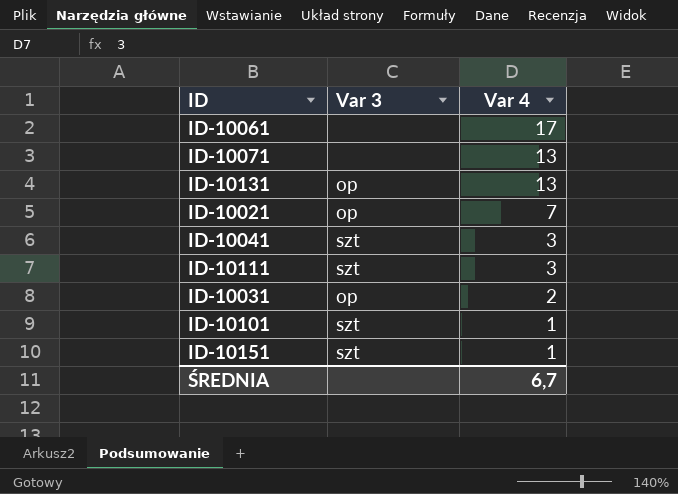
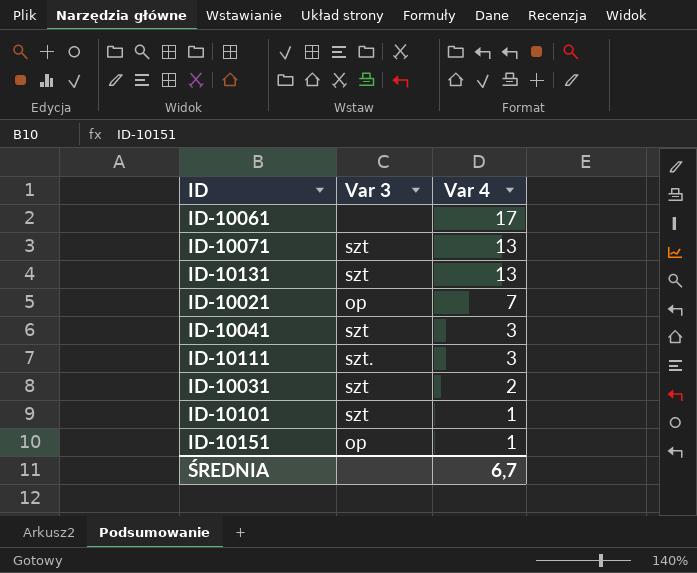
ID-10071 | Var 3: none -> szt
ID-10131 | Var 3: op -> szt
ID-10111 | Var 3: szt -> szt.
ID-10031 | Var 3: op -> szt
ID-10151 | Var 3: szt -> op

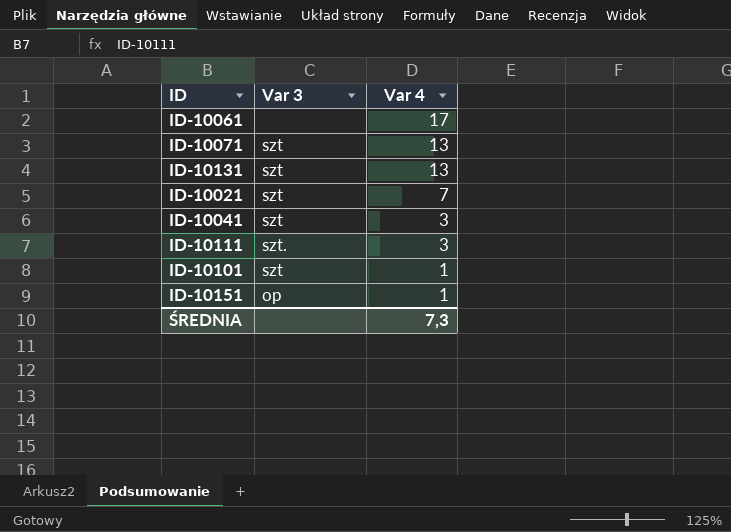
row ID-10031: szt | 2 -> none
ID-10021 | Var 3: op -> szt
ŚREDNIA | Var 4: 6,7 -> 7,3

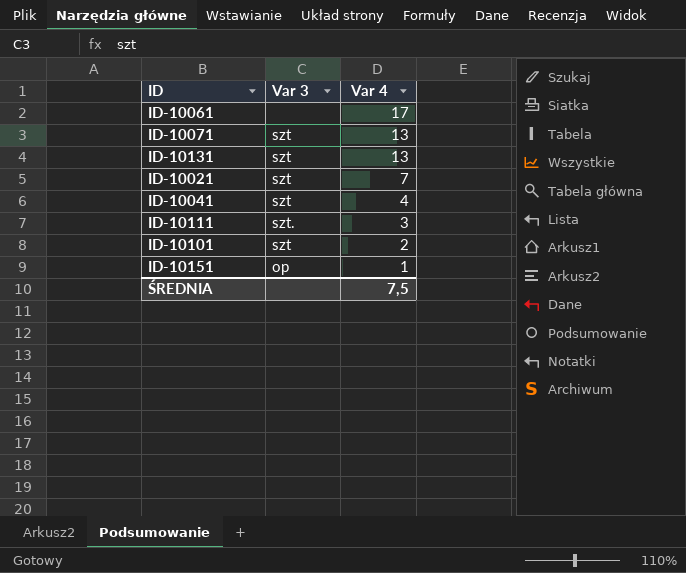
ID-10041 | Var 4: 3 -> 4
ID-10101 | Var 4: 1 -> 2
ŚREDNIA | Var 4: 7,3 -> 7,5

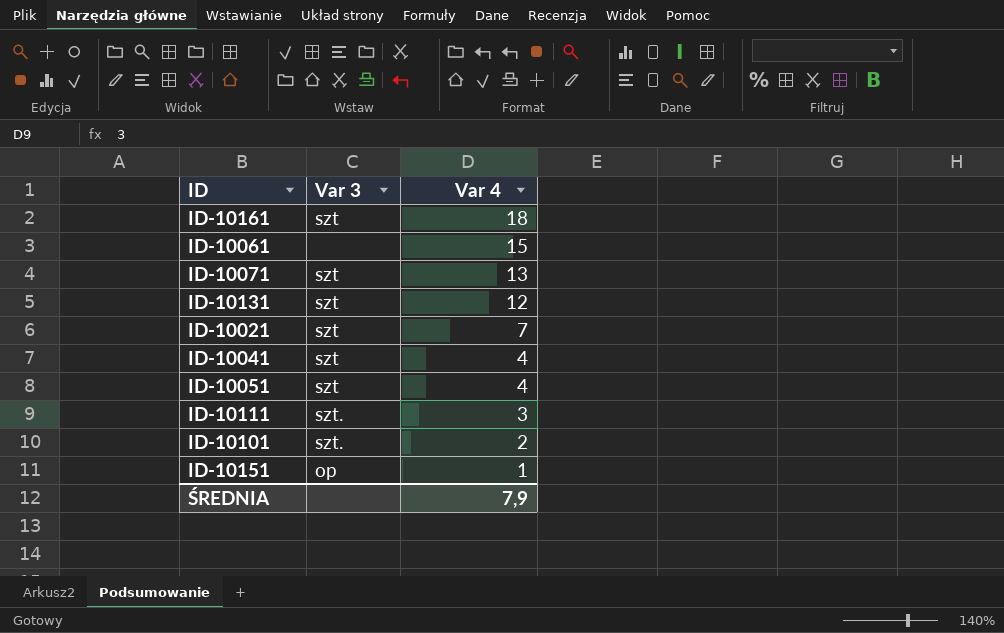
row ID-10161: none -> szt | 18
ID-10061 | Var 4: 17 -> 15
ID-10131 | Var 4: 13 -> 12
row ID-10051: none -> szt | 4
ID-10101 | Var 3: szt -> szt.
ŚREDNIA | Var 4: 7,5 -> 7,9

